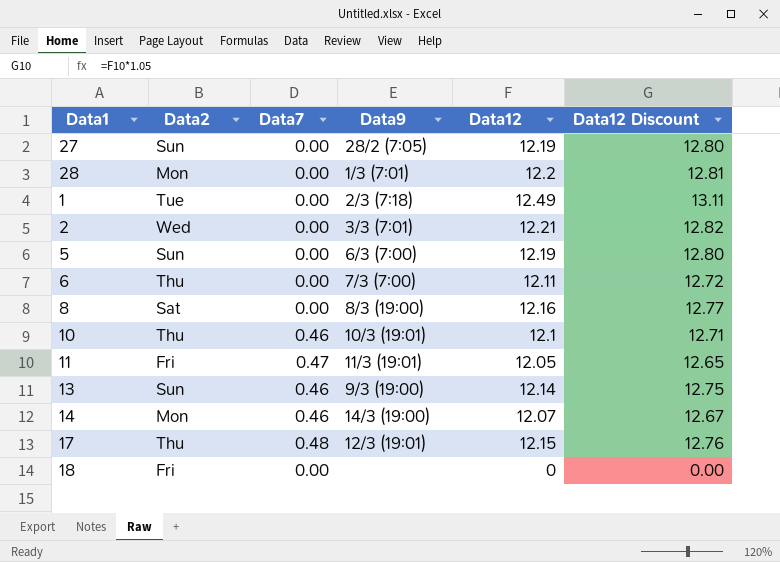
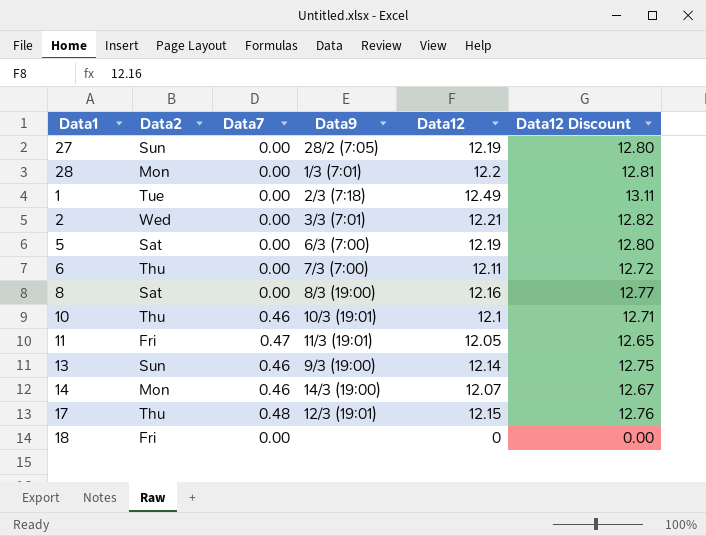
5 | Data2: Sun -> Sat

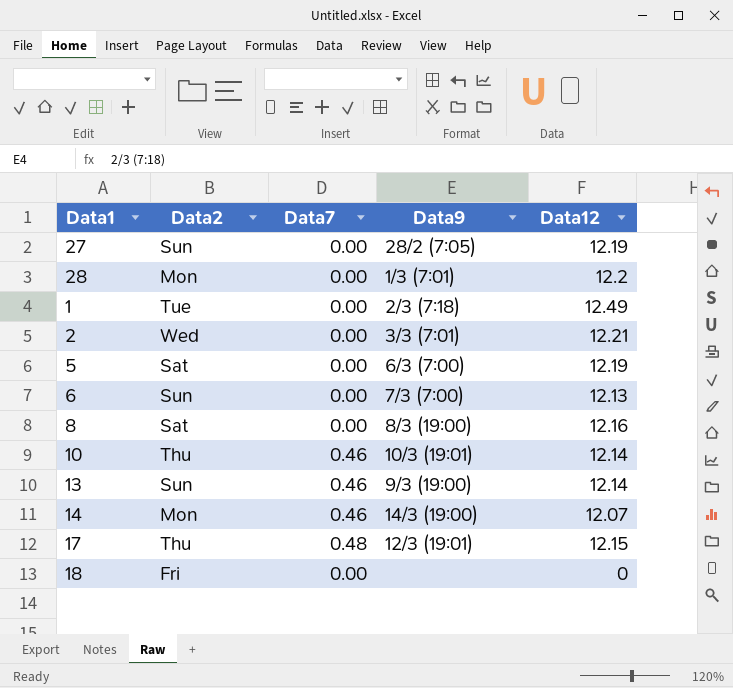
column Data12 Discount | formula: [Data12] * 1.05 -> none
row 11: Fri | 0.47 | 11/3 (19:01) | 12.05 | 12.65 -> none
6 | Data2: Thu -> Sun
6 | Data12: 12.11 -> 12.13
10 | Data12: 12.1 -> 12.14

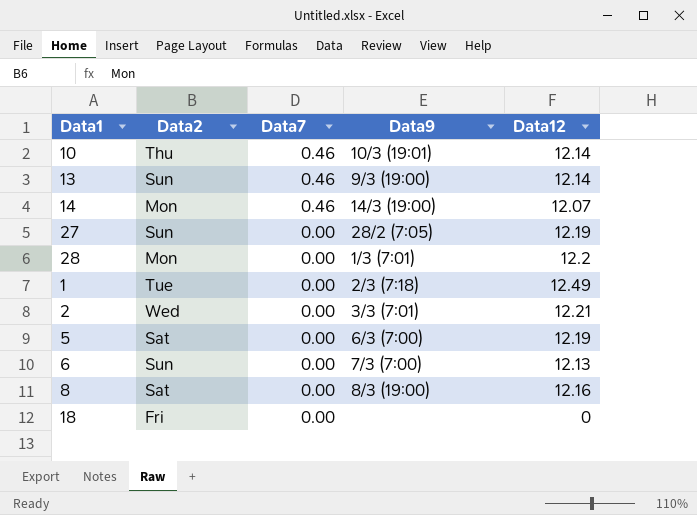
row order: none -> Data7 descending
row 17: Thu | 0.48 | 12/3 (19:01) | 12.15 -> none

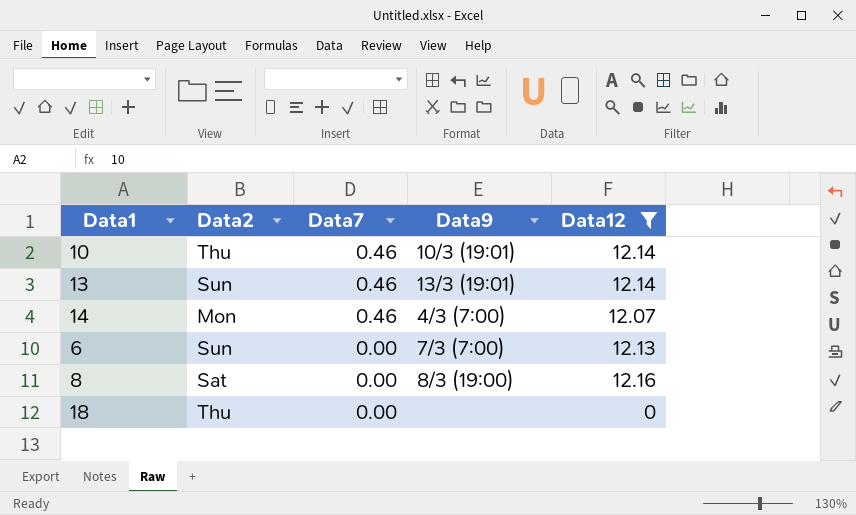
filter: none -> Data12 <= 12.16
13 | Data9: 9/3 (19:00) -> 13/3 (19:01)
14 | Data9: 14/3 (19:00) -> 4/3 (7:00)
18 | Data2: Fri -> Thu

